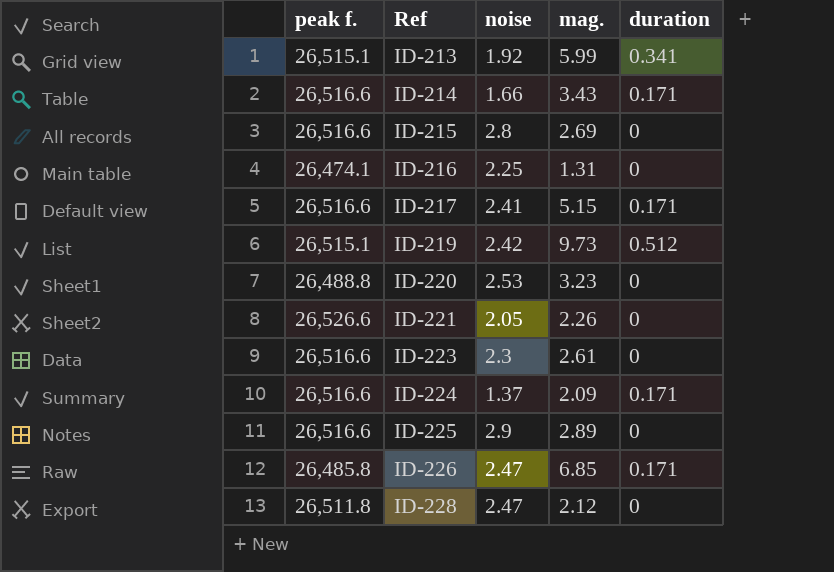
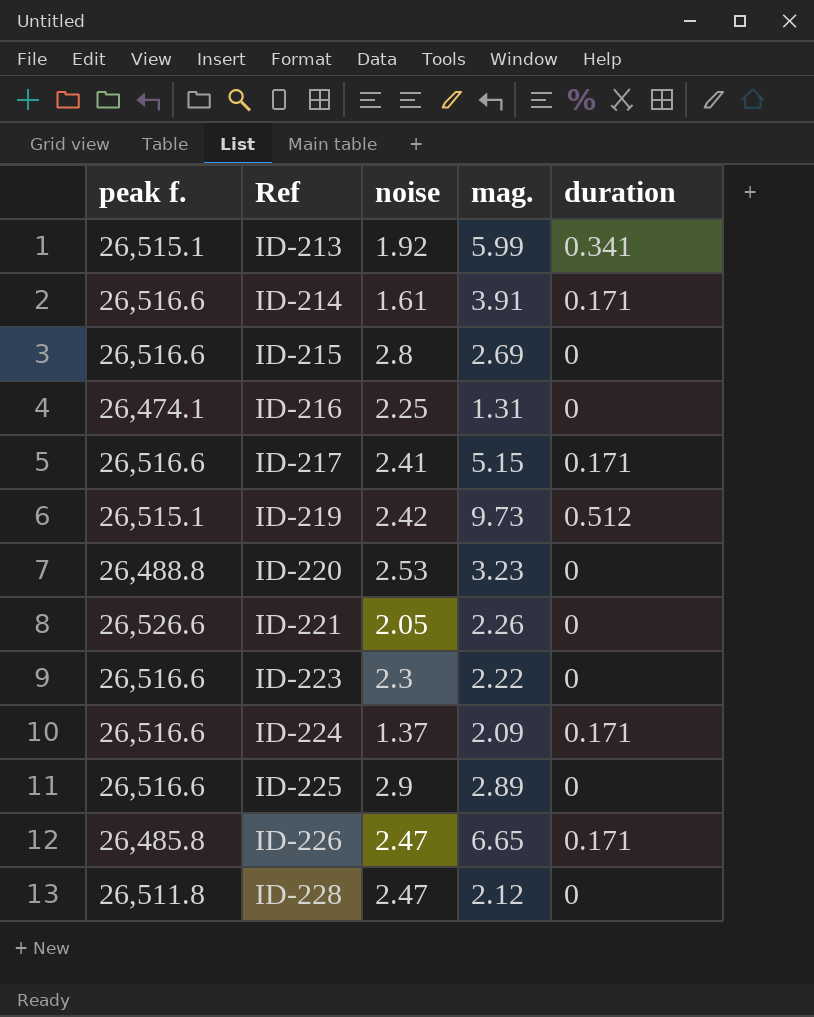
ID-214 | noise: 1.66 -> 1.61
ID-214 | mag.: 3.43 -> 3.91
ID-223 | mag.: 2.61 -> 2.22
ID-226 | mag.: 6.85 -> 6.65

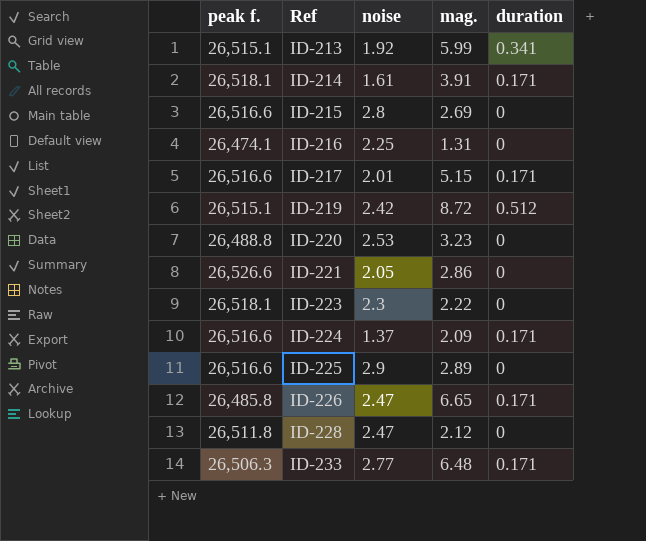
ID-214 | peak f.: 26,516.6 -> 26,518.1
ID-217 | noise: 2.41 -> 2.01
ID-219 | mag.: 9.73 -> 8.72
ID-221 | mag.: 2.26 -> 2.86
ID-223 | peak f.: 26,516.6 -> 26,518.1
row ID-233: none -> 26,506.3 | 2.77 | 6.48 | 0.171

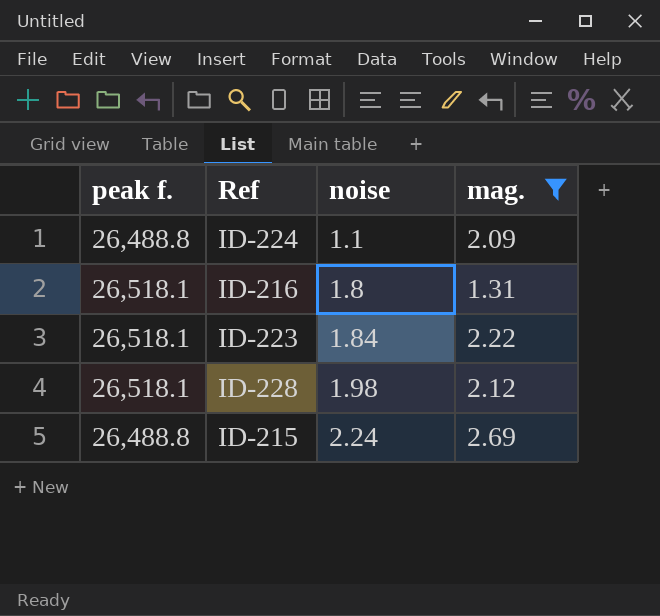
filter: none -> mag. <= 2.69
row order: Ref ascending -> noise ascending
column duration | position: 5 -> none
ID-224 | peak f.: 26,516.6 -> 26,488.8
ID-224 | noise: 1.37 -> 1.1
ID-216 | peak f.: 26,474.1 -> 26,518.1
ID-216 | noise: 2.25 -> 1.8
ID-223 | noise: 2.3 -> 1.84
ID-228 | peak f.: 26,511.8 -> 26,518.1
ID-228 | noise: 2.47 -> 1.98
ID-215 | peak f.: 26,516.6 -> 26,488.8
ID-215 | noise: 2.8 -> 2.24

